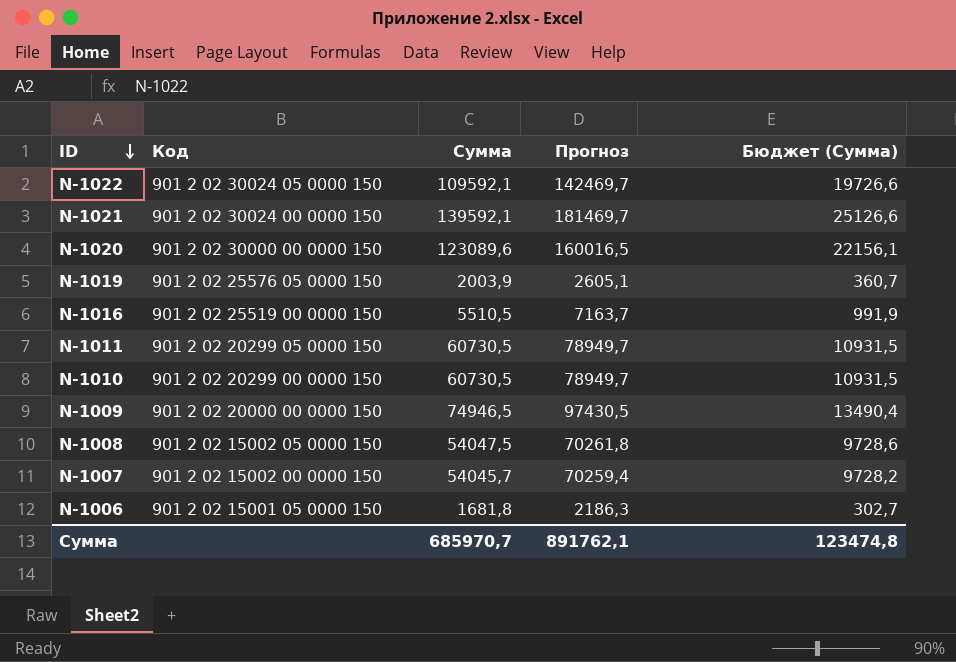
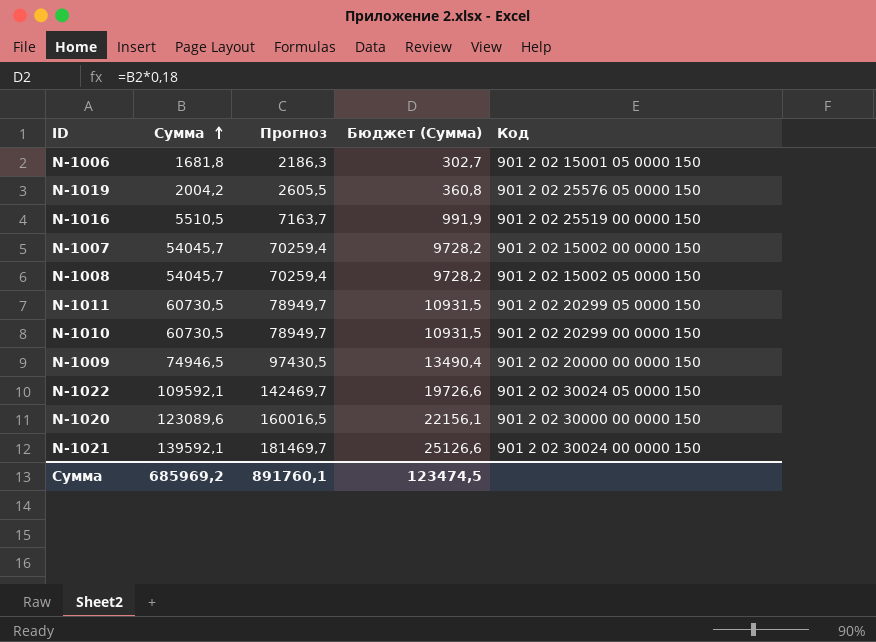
row order: ID descending -> Сумма ascending
column Код | position: 2 -> 5
N-1019 | Сумма: 2003,9 -> 2004,2
N-1019 | Прогноз: 2605,1 -> 2605,5
N-1019 | Бюджет (Сумма): 360,7 -> 360,8
N-1008 | Сумма: 54047,5 -> 54045,7
N-1008 | Прогноз: 70261,8 -> 70259,4
N-1008 | Бюджет (Сумма): 9728,6 -> 9728,2
Сумма | Сумма: 685970,7 -> 685969,2
Сумма | Прогноз: 891762,1 -> 891760,1
Сумма | Бюджет (Сумма): 123474,8 -> 123474,5

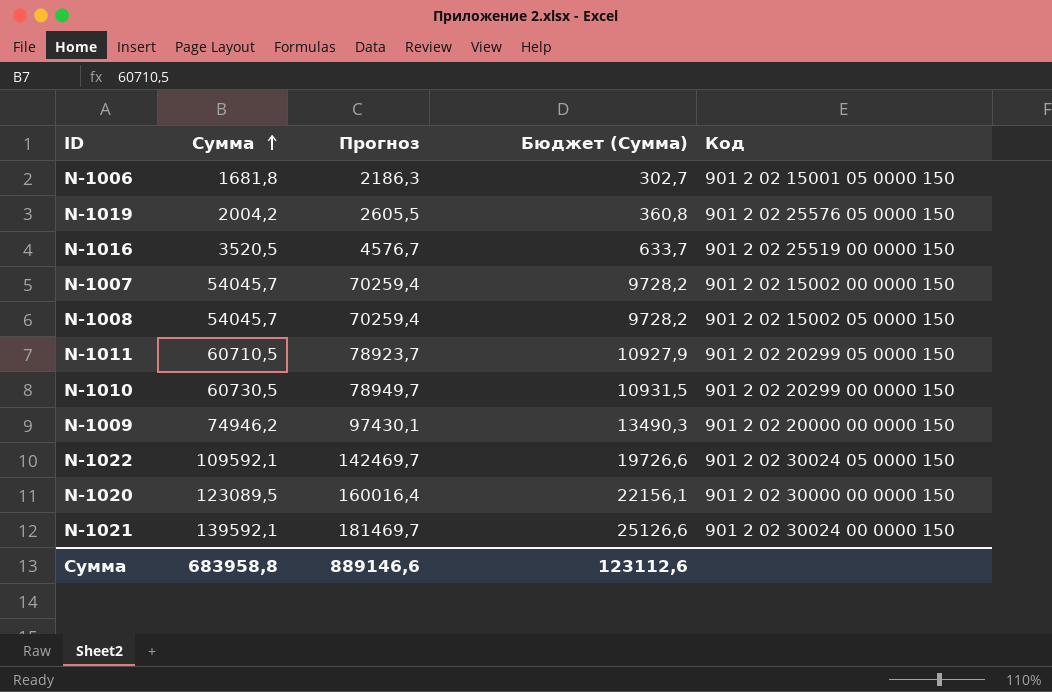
N-1016 | Сумма: 5510,5 -> 3520,5
N-1016 | Прогноз: 7163,7 -> 4576,7
N-1016 | Бюджет (Сумма): 991,9 -> 633,7
N-1011 | Сумма: 60730,5 -> 60710,5
N-1011 | Прогноз: 78949,7 -> 78923,7
N-1011 | Бюджет (Сумма): 10931,5 -> 10927,9
N-1009 | Сумма: 74946,5 -> 74946,2
N-1009 | Прогноз: 97430,5 -> 97430,1
N-1009 | Бюджет (Сумма): 13490,4 -> 13490,3
N-1020 | Сумма: 123089,6 -> 123089,5
N-1020 | Прогноз: 160016,5 -> 160016,4
Сумма | Сумма: 685969,2 -> 683958,8
Сумма | Прогноз: 891760,1 -> 889146,6
Сумма | Бюджет (Сумма): 123474,5 -> 123112,6

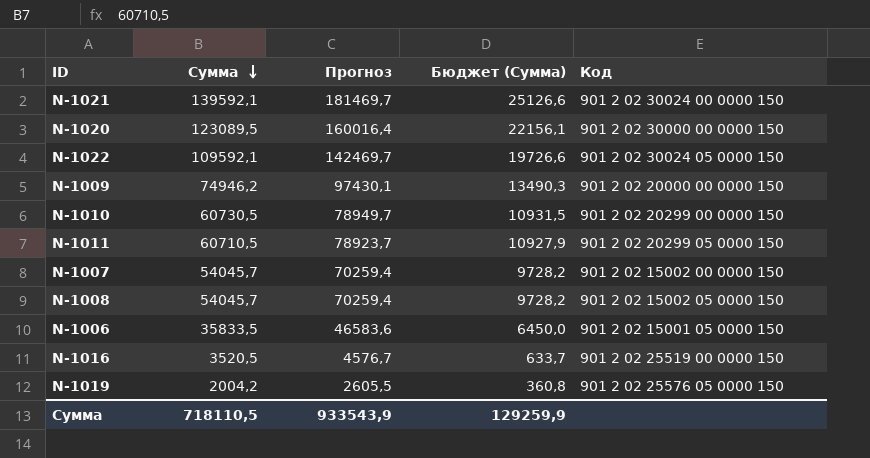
row order: Сумма ascending -> Сумма descending
N-1006 | Сумма: 1681,8 -> 35833,5
N-1006 | Прогноз: 2186,3 -> 46583,6
N-1006 | Бюджет (Сумма): 302,7 -> 6450,0
Сумма | Сумма: 683958,8 -> 718110,5
Сумма | Прогноз: 889146,6 -> 933543,9
Сумма | Бюджет (Сумма): 123112,6 -> 129259,9

